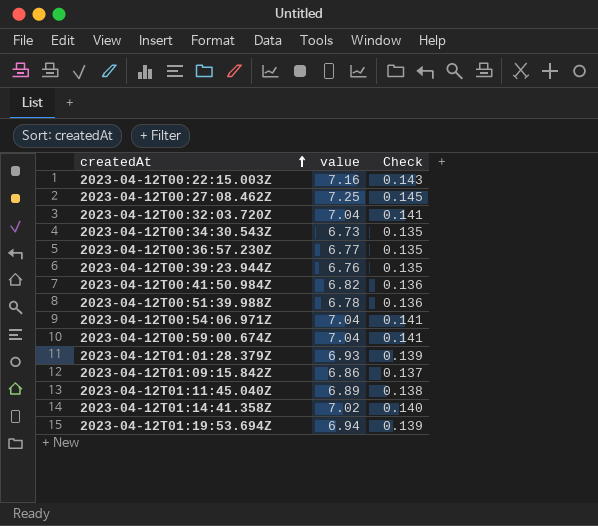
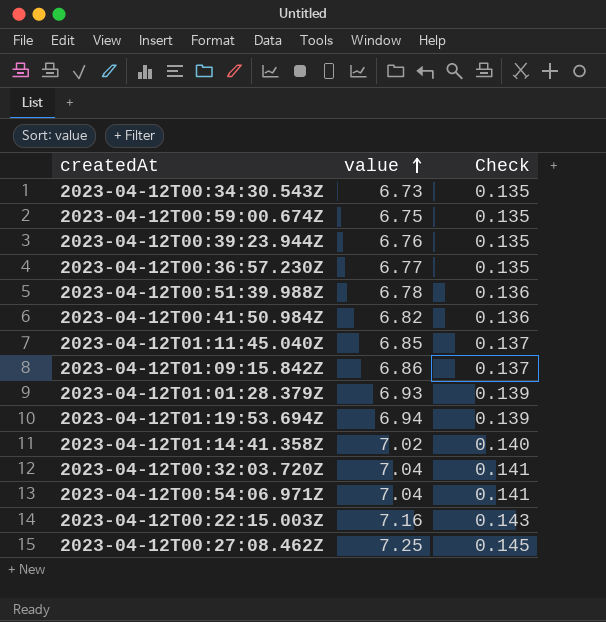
row order: createdAt ascending -> value ascending
2023-04-12T00:59:00.674Z | value: 7.04 -> 6.75
2023-04-12T00:59:00.674Z | Check: 0.141 -> 0.135
2023-04-12T01:11:45.040Z | value: 6.89 -> 6.85
2023-04-12T01:11:45.040Z | Check: 0.138 -> 0.137

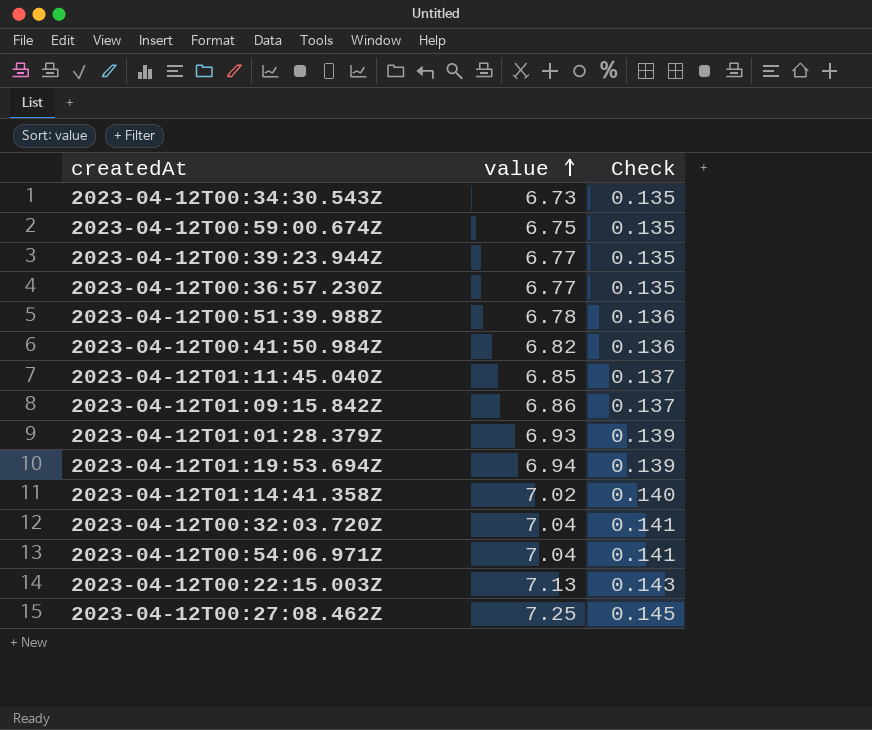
2023-04-12T00:39:23.944Z | value: 6.76 -> 6.77
2023-04-12T00:22:15.003Z | value: 7.16 -> 7.13

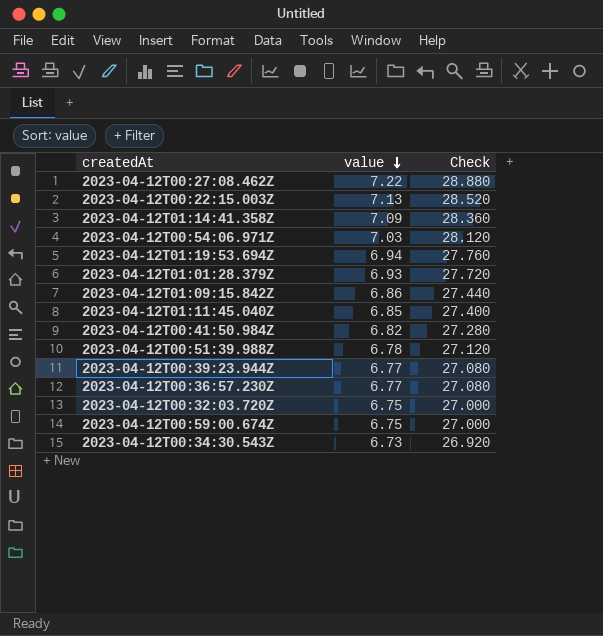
row order: value ascending -> value descending
column Check | formula: [value] * 0.02 -> [value] * 4
2023-04-12T00:27:08.462Z | value: 7.25 -> 7.22
2023-04-12T01:14:41.358Z | value: 7.02 -> 7.09
2023-04-12T00:54:06.971Z | value: 7.04 -> 7.03
2023-04-12T00:32:03.720Z | value: 7.04 -> 6.75

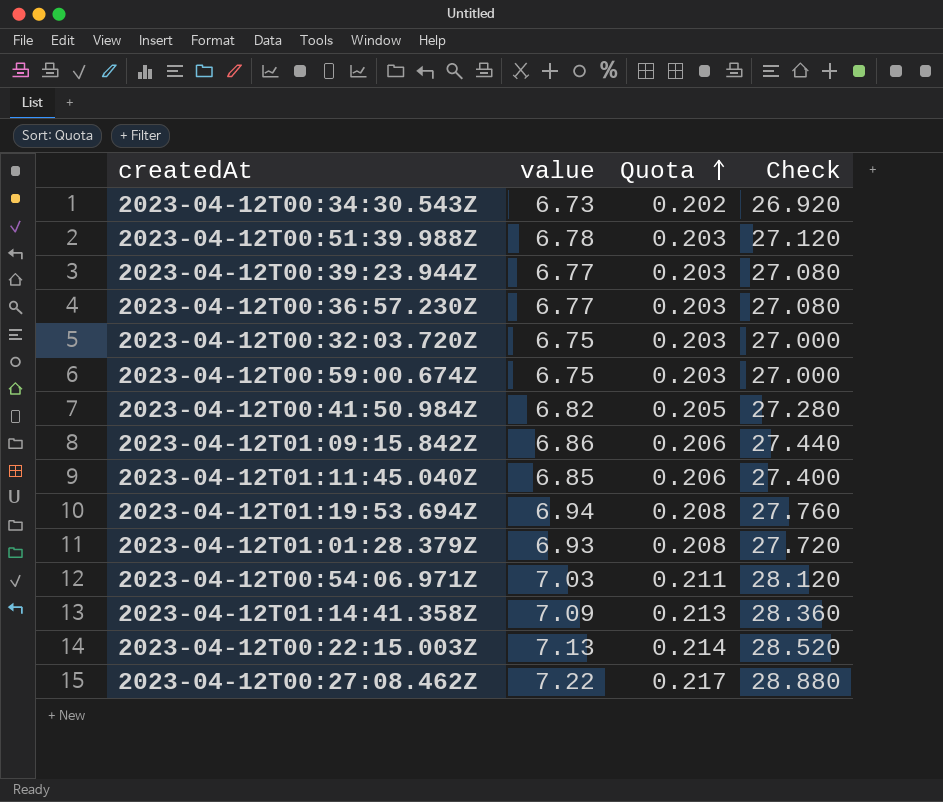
row order: value descending -> Quota ascending
column Quota | formula: none -> [value] * 0.03

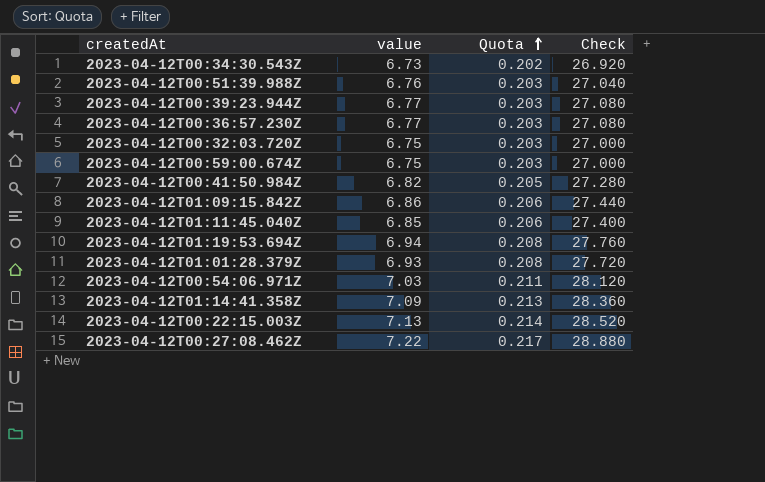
2023-04-12T00:51:39.988Z | value: 6.78 -> 6.76
2023-04-12T00:51:39.988Z | Check: 27.120 -> 27.040

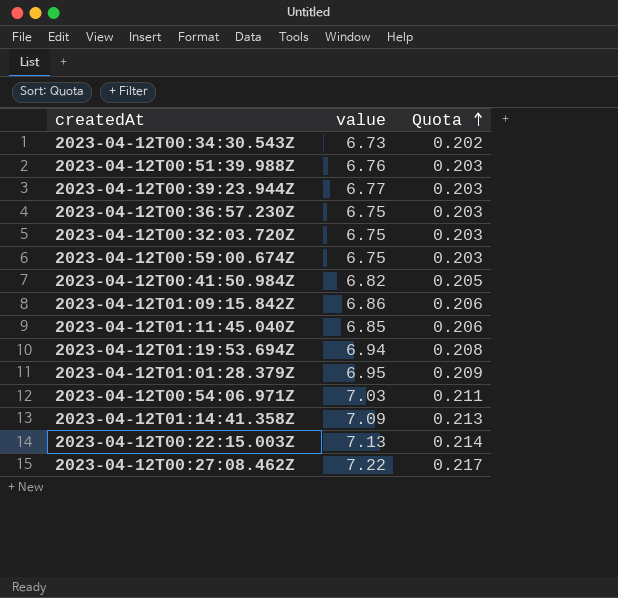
column Check | formula: [value] * 4 -> none
2023-04-12T00:36:57.230Z | value: 6.77 -> 6.75
2023-04-12T01:01:28.379Z | value: 6.93 -> 6.95
2023-04-12T01:01:28.379Z | Quota: 0.208 -> 0.209

